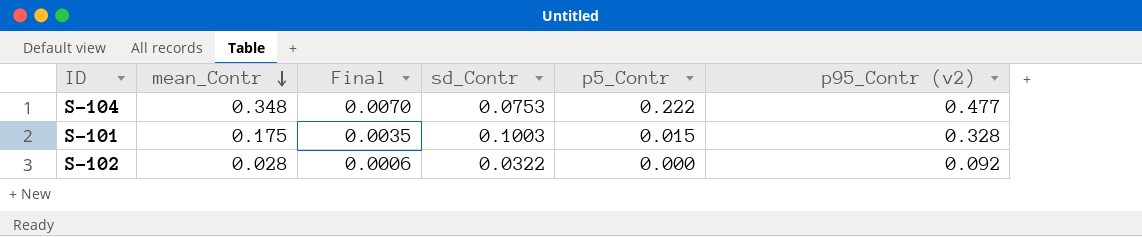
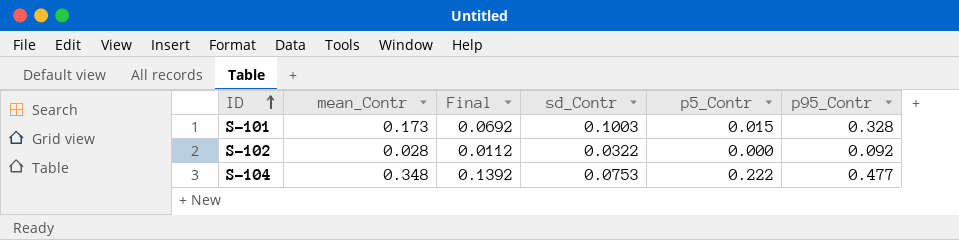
row order: mean_Contr descending -> ID ascending
column Final | formula: [mean_Contr] * 0.02 -> [mean_Contr] * 0.4
column name: p95_Contr (v2) -> p95_Contr
S-101 | mean_Contr: 0.175 -> 0.173

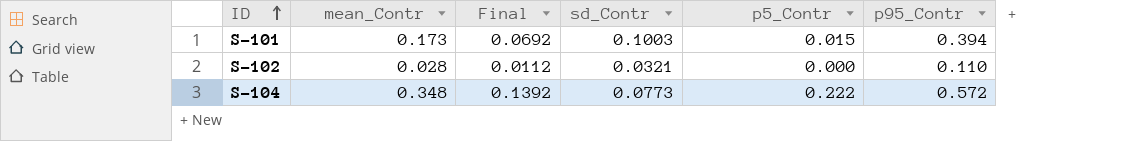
S-101 | p95_Contr: 0.328 -> 0.394
S-102 | sd_Contr: 0.0322 -> 0.0321
S-102 | p95_Contr: 0.092 -> 0.110
S-104 | sd_Contr: 0.0753 -> 0.0773
S-104 | p95_Contr: 0.477 -> 0.572

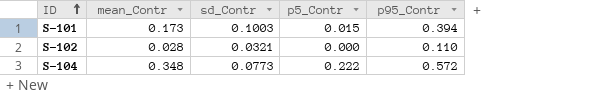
column Final | formula: [mean_Contr] * 0.4 -> none

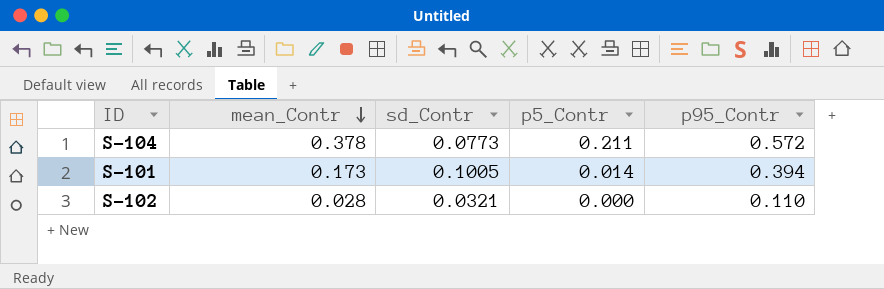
row order: ID ascending -> mean_Contr descending
S-104 | mean_Contr: 0.348 -> 0.378
S-104 | p5_Contr: 0.222 -> 0.211
S-101 | sd_Contr: 0.1003 -> 0.1005
S-101 | p5_Contr: 0.015 -> 0.014

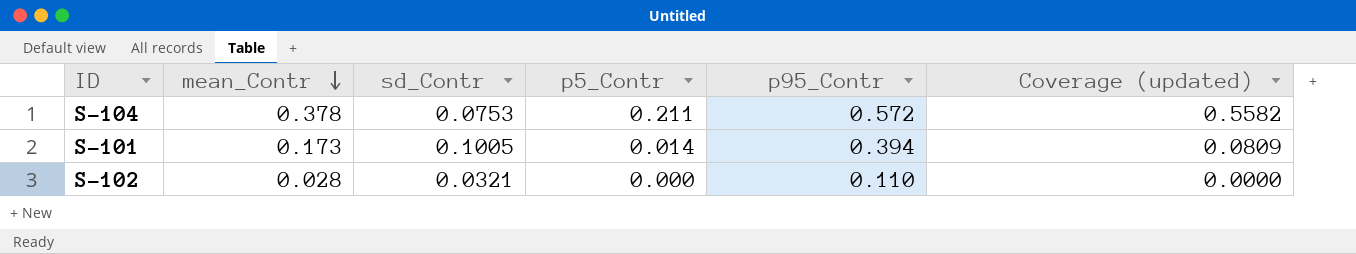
column Coverage (updated) | formula: none -> [p5_Contr] / [mean_Contr]
S-104 | sd_Contr: 0.0773 -> 0.0753

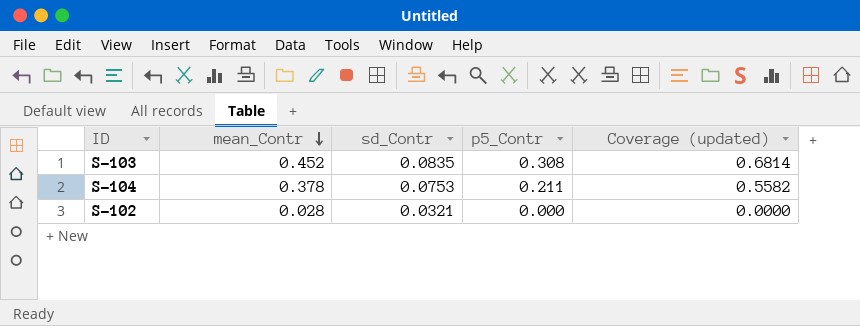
column p95_Contr | position: 5 -> none
row S-101: 0.173 | 0.1005 | 0.014 | 0.394 | 0.0809 -> none
row S-103: none -> 0.452 | 0.0835 | 0.308 | 0.6814

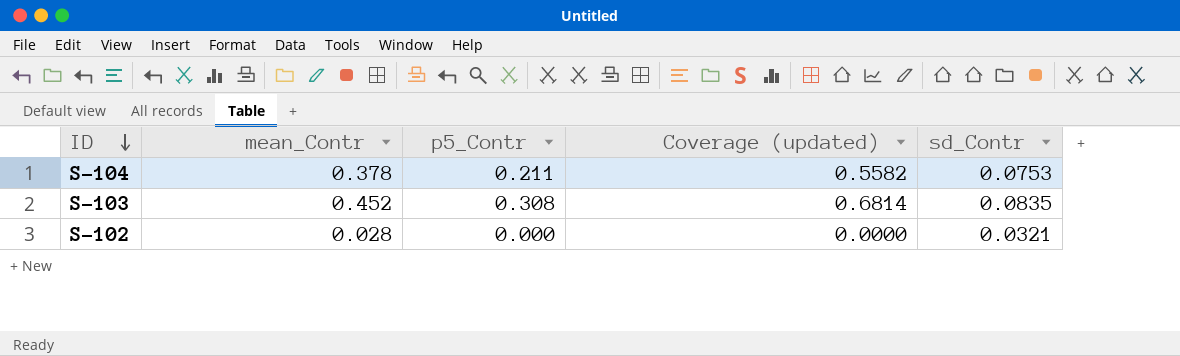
row order: mean_Contr descending -> ID descending
column sd_Contr | position: 3 -> 5

